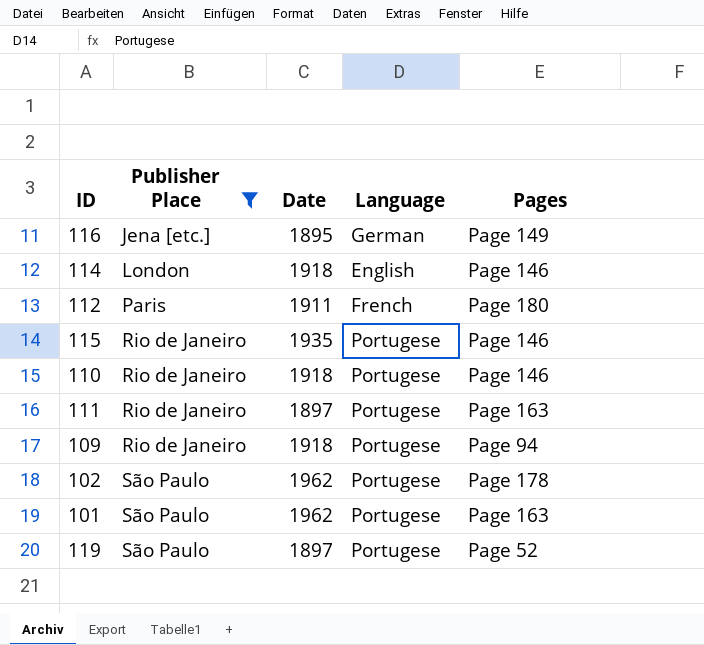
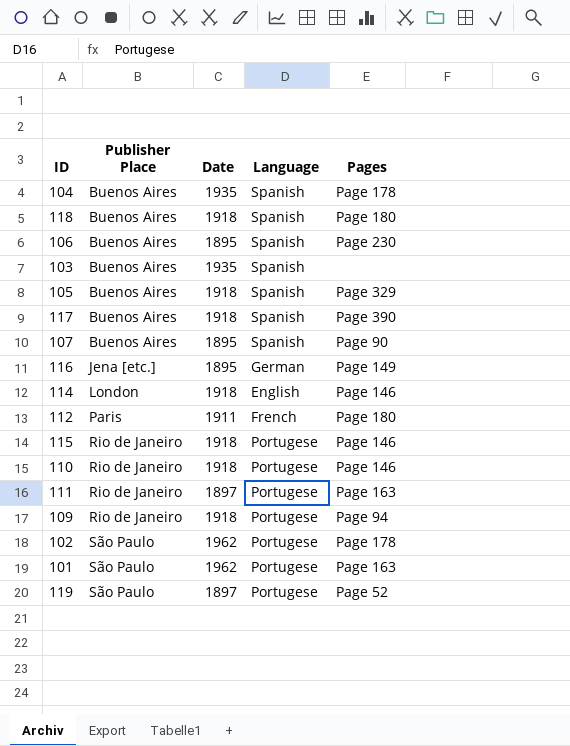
filter: Publisher Place != Buenos Aires -> none
115 | Date: 1935 -> 1918

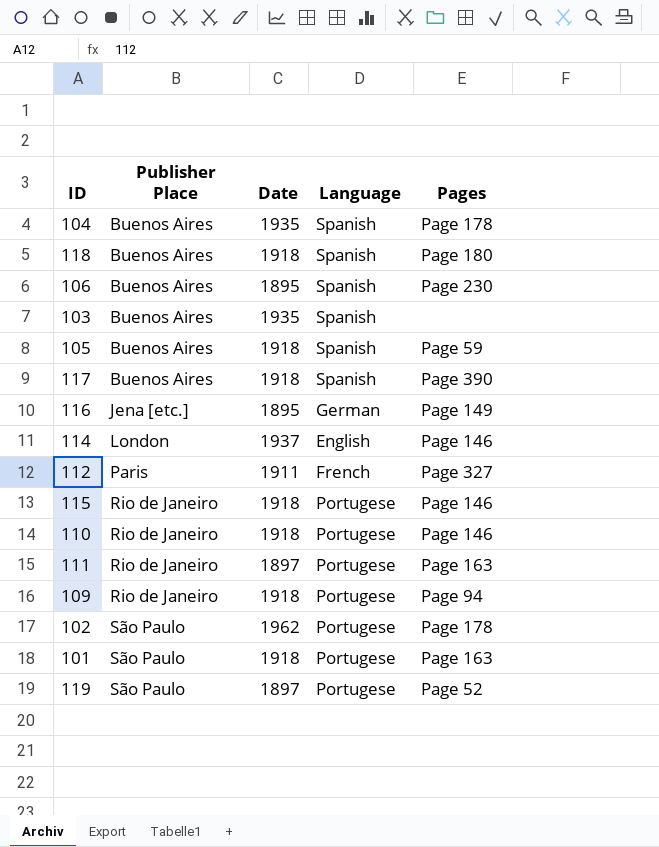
row 107: Buenos Aires | 1895 | Spanish | Page 90 -> none
105 | Pages: Page 329 -> Page 59
114 | Date: 1918 -> 1937
112 | Pages: Page 180 -> Page 327
101 | Date: 1962 -> 1918

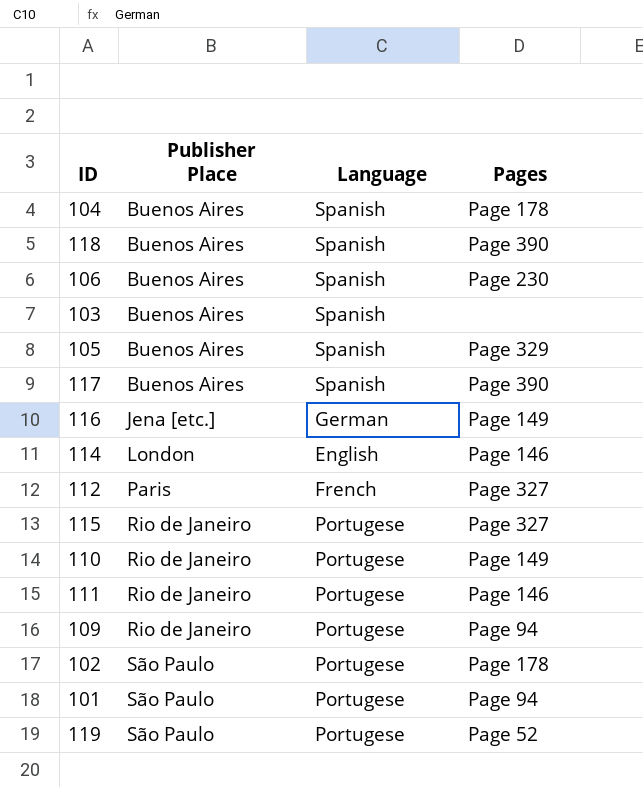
column Date | position: 3 -> none
118 | Pages: Page 180 -> Page 390
105 | Pages: Page 59 -> Page 329
115 | Pages: Page 146 -> Page 327
110 | Pages: Page 146 -> Page 149
111 | Pages: Page 163 -> Page 146
101 | Pages: Page 163 -> Page 94

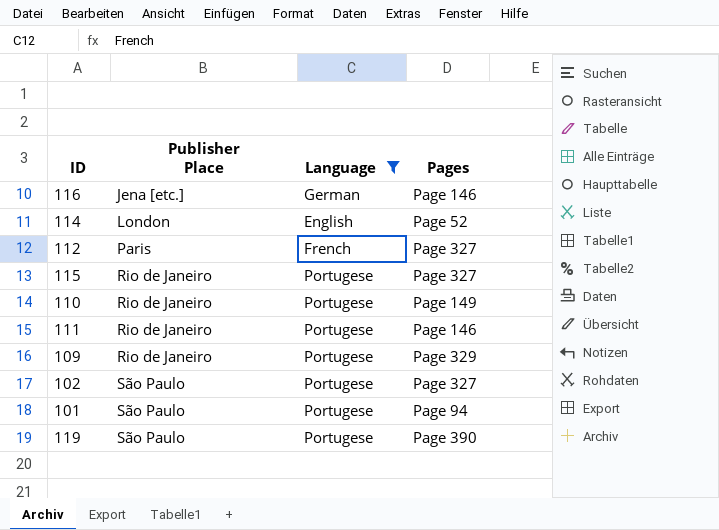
filter: none -> Language != Spanish
116 | Pages: Page 149 -> Page 146
114 | Pages: Page 146 -> Page 52
109 | Pages: Page 94 -> Page 329
102 | Pages: Page 178 -> Page 327
119 | Pages: Page 52 -> Page 390

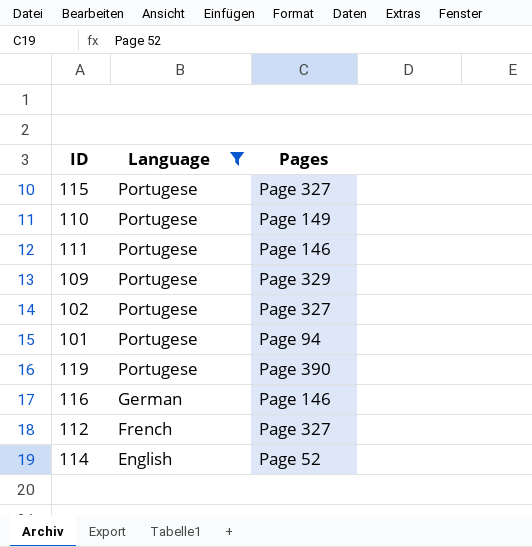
row order: Publisher Place ascending -> Language descending
column Publisher Place | position: 2 -> none

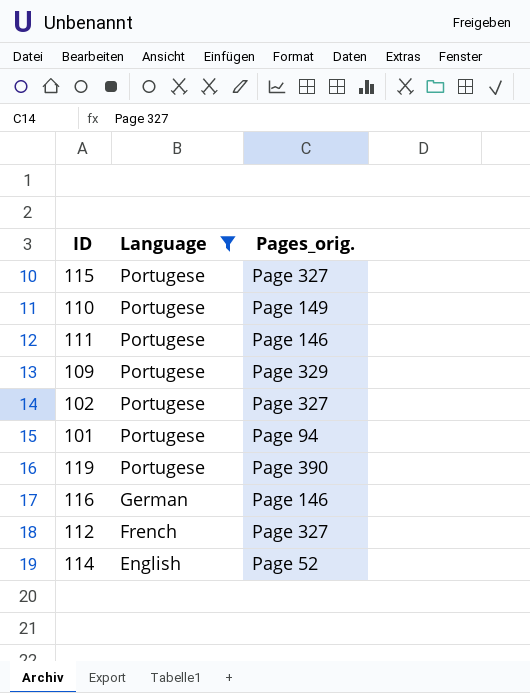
column name: Pages -> Pages_orig.

